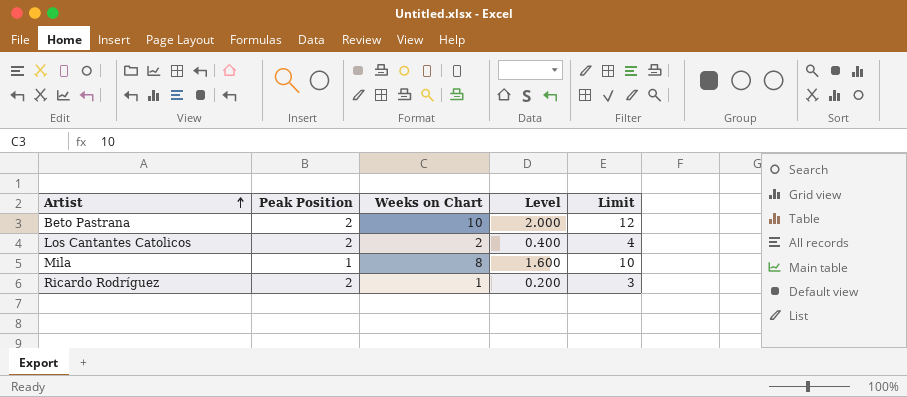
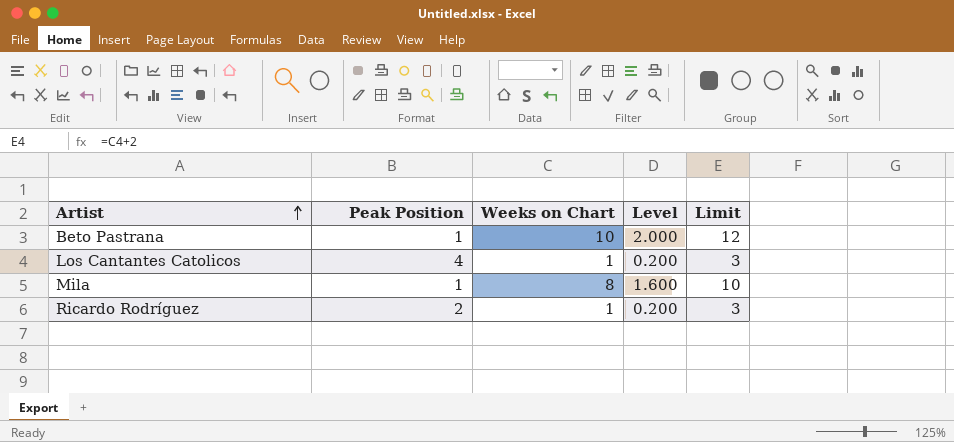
Beto Pastrana | Peak Position: 2 -> 1
Los Cantantes Catolicos | Peak Position: 2 -> 4
Los Cantantes Catolicos | Weeks on Chart: 2 -> 1
Los Cantantes Catolicos | Level: 0.400 -> 0.200
Los Cantantes Catolicos | Limit: 4 -> 3

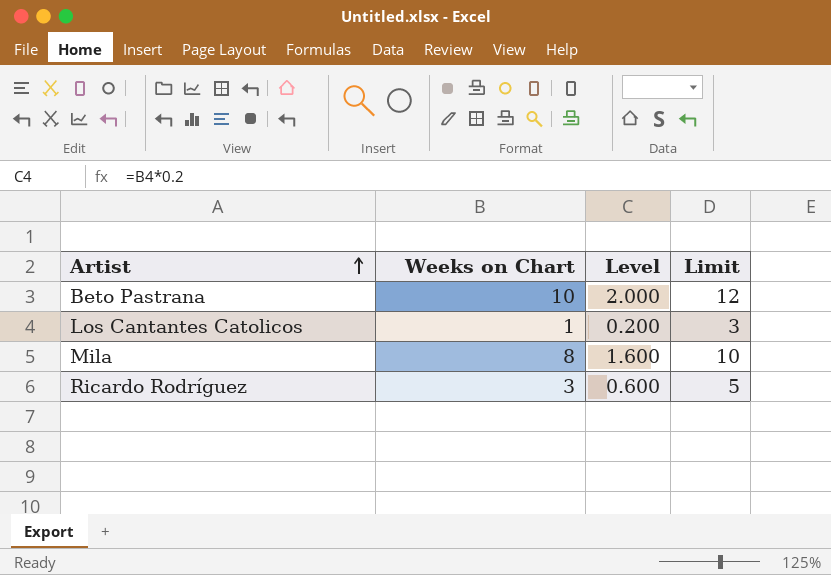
column Peak Position | position: 2 -> none
Ricardo Rodríguez | Weeks on Chart: 1 -> 3
Ricardo Rodríguez | Level: 0.200 -> 0.600
Ricardo Rodríguez | Limit: 3 -> 5

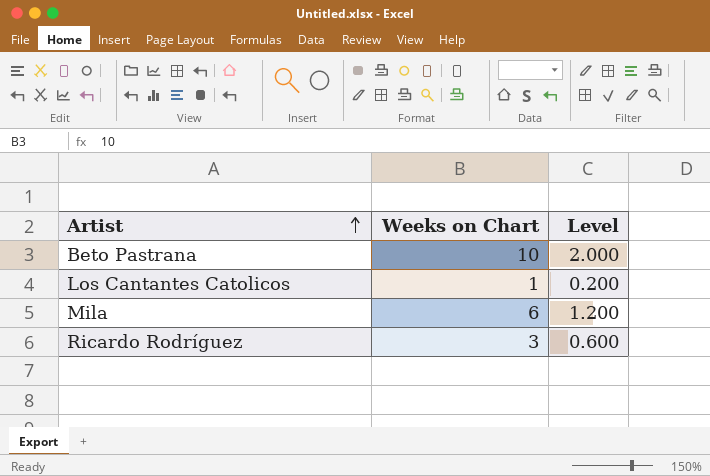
column Limit | formula: [Weeks on Chart] + 2 -> none
Mila | Weeks on Chart: 8 -> 6
Mila | Level: 1.600 -> 1.200

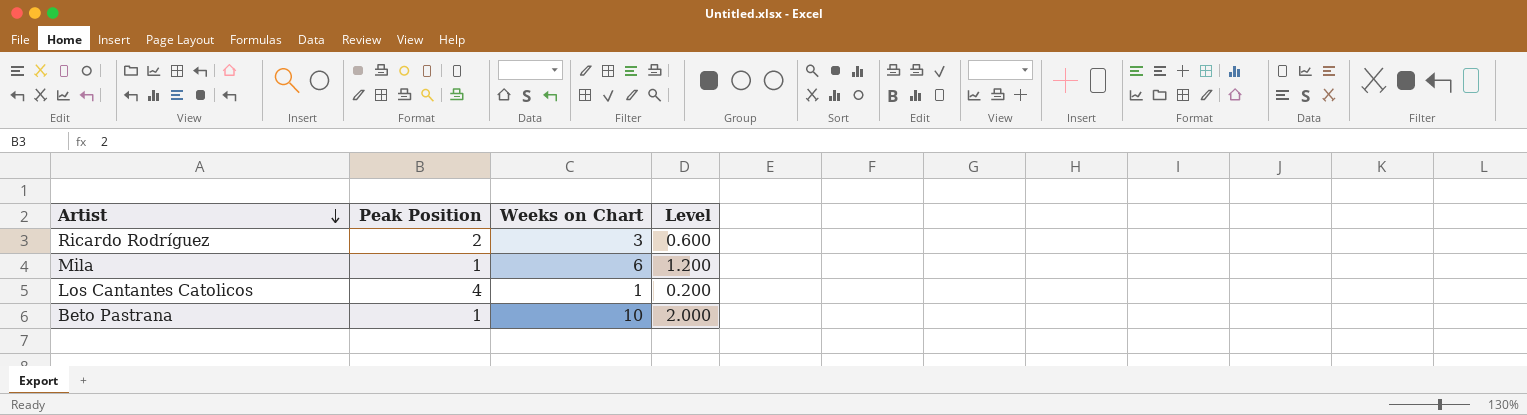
row order: Artist ascending -> Artist descending
column Peak Position | position: none -> 2

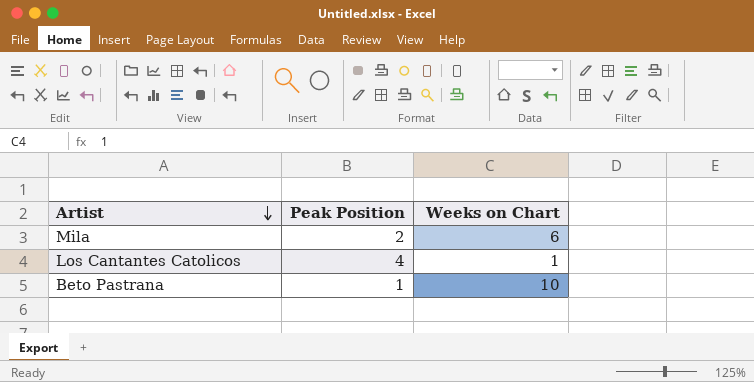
column Level | formula: [Weeks on Chart] * 0.2 -> none
row Ricardo Rodríguez: 2 | 3 | 0.600 -> none
Mila | Peak Position: 1 -> 2

